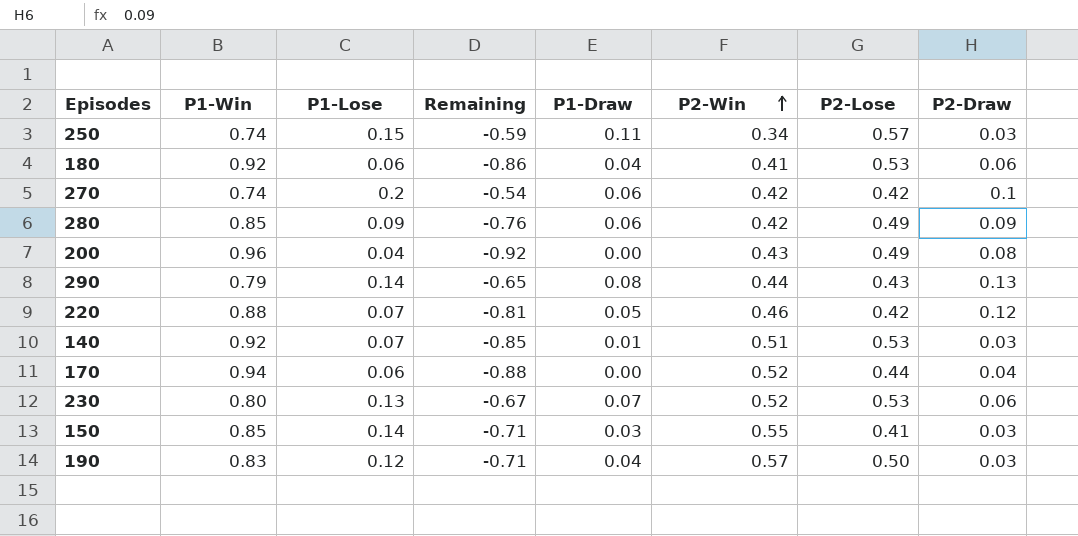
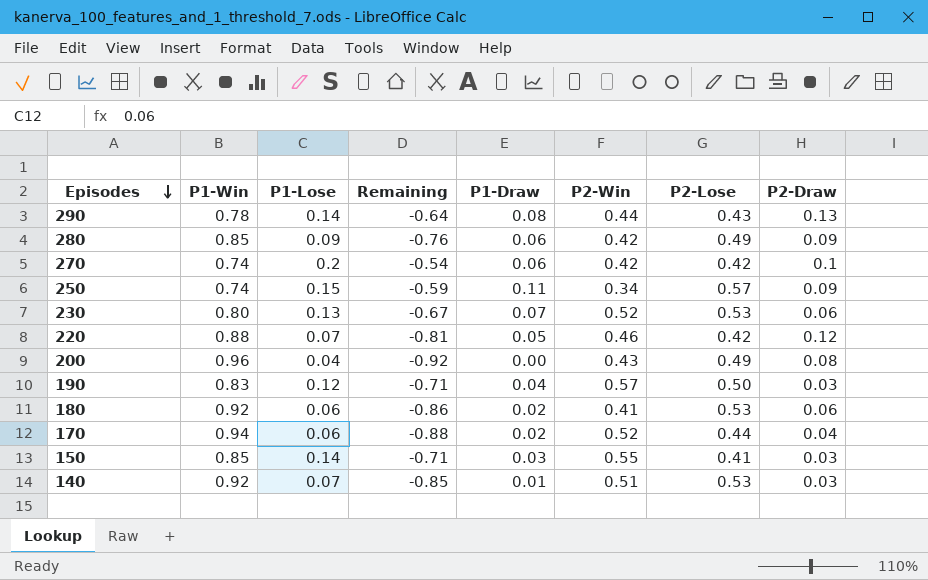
row order: P2-Win ascending -> Episodes descending
290 | P1-Win: 0.79 -> 0.78
290 | Remaining: -0.65 -> -0.64
250 | P2-Draw: 0.03 -> 0.09
180 | P1-Draw: 0.04 -> 0.02
170 | P1-Draw: 0.00 -> 0.02

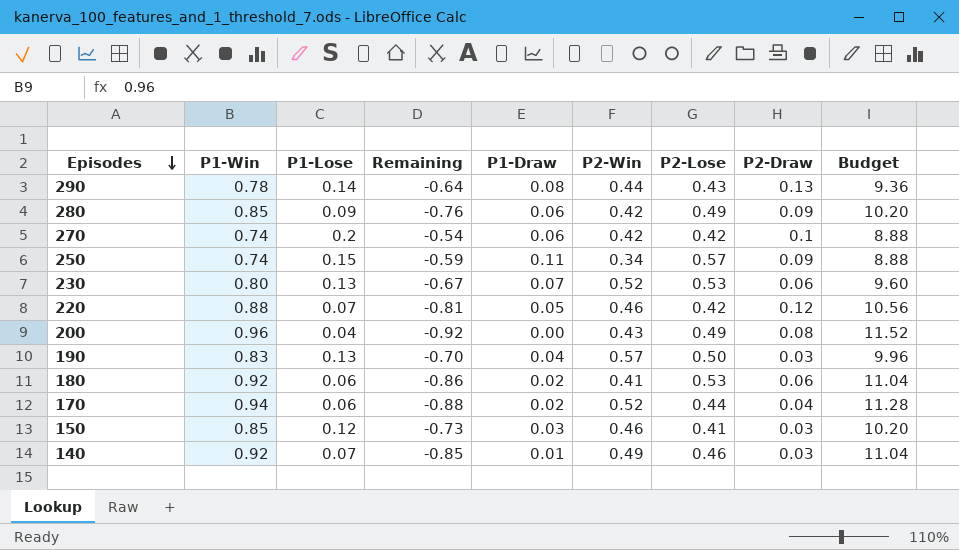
column Budget | formula: none -> [P1-Win] * 12
190 | P1-Lose: 0.12 -> 0.13
190 | Remaining: -0.71 -> -0.70
150 | P1-Lose: 0.14 -> 0.12
150 | Remaining: -0.71 -> -0.73
150 | P2-Win: 0.55 -> 0.46
140 | P2-Win: 0.51 -> 0.49
140 | P2-Lose: 0.53 -> 0.46

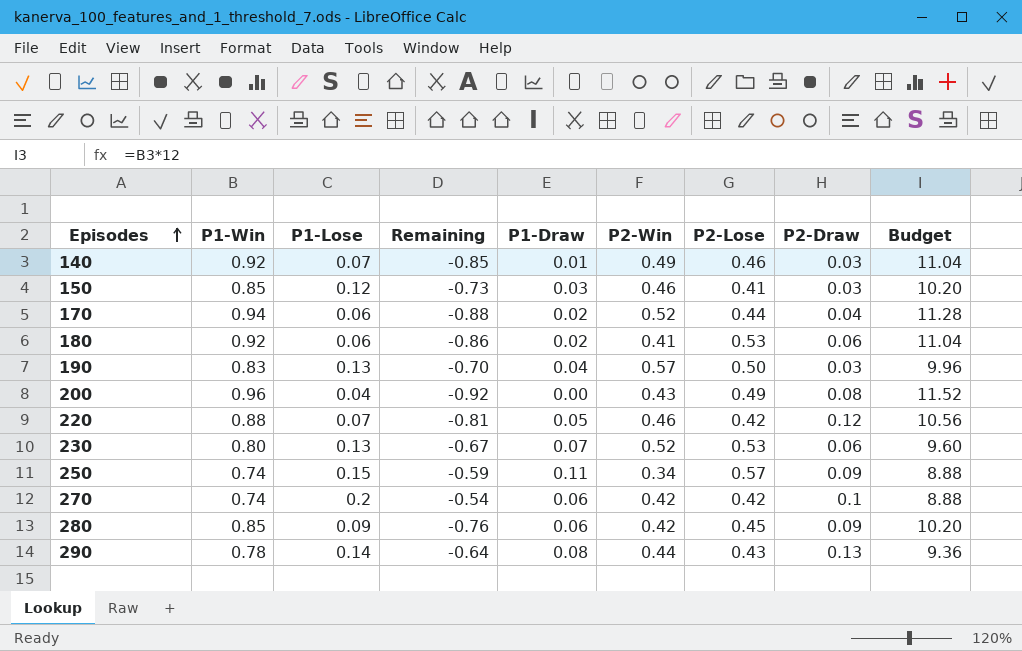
row order: Episodes descending -> Episodes ascending
280 | P2-Lose: 0.49 -> 0.45

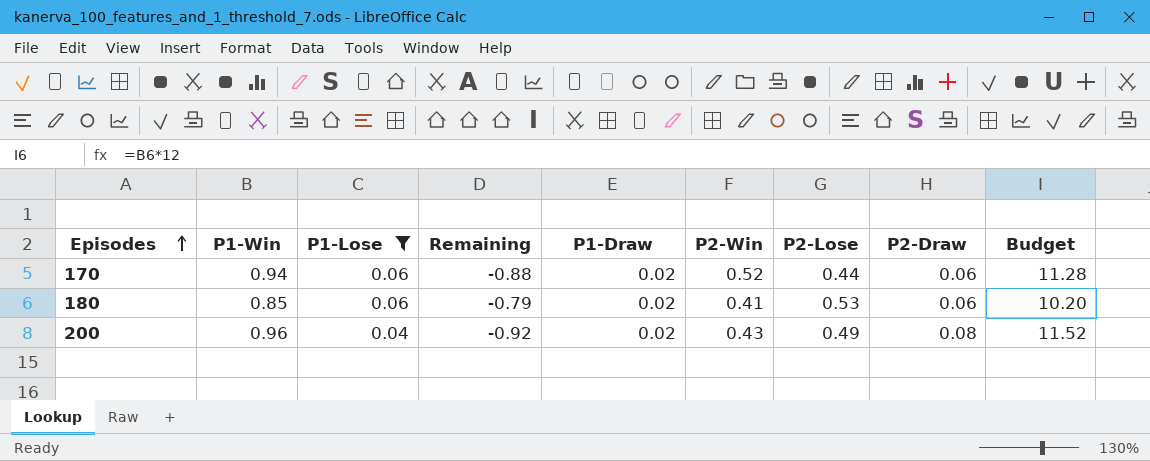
filter: none -> P1-Lose <= 0.06
170 | P2-Draw: 0.04 -> 0.06
180 | P1-Win: 0.92 -> 0.85
180 | Remaining: -0.86 -> -0.79
180 | Budget: 11.04 -> 10.20
200 | P1-Draw: 0.00 -> 0.02

